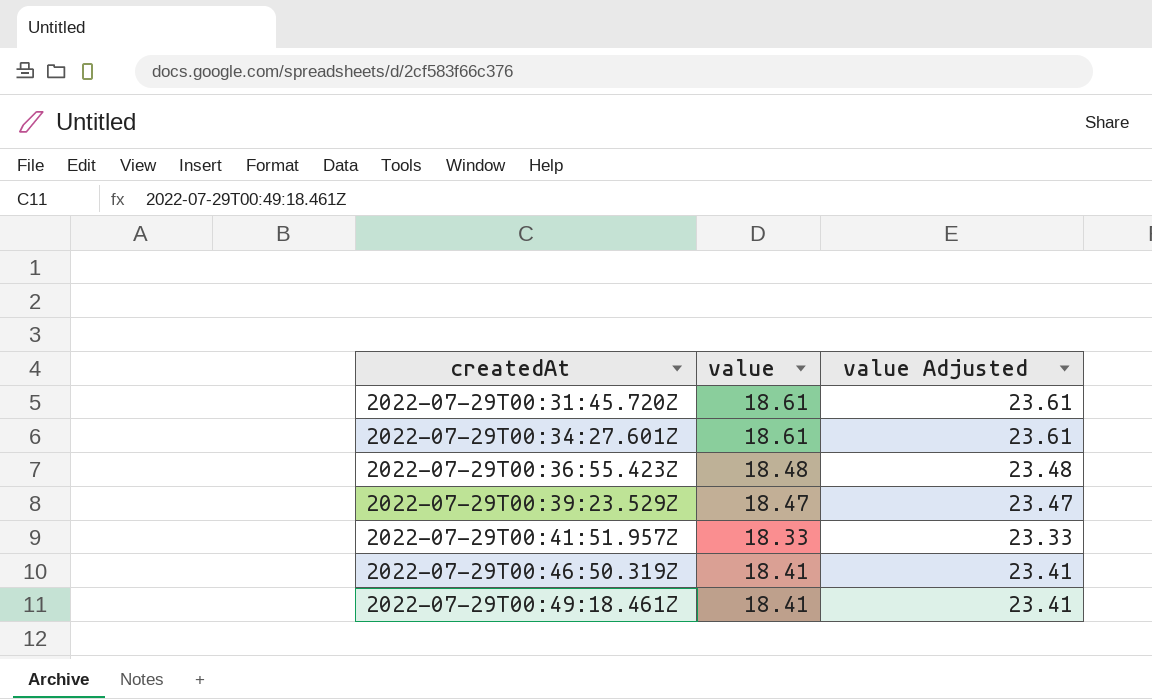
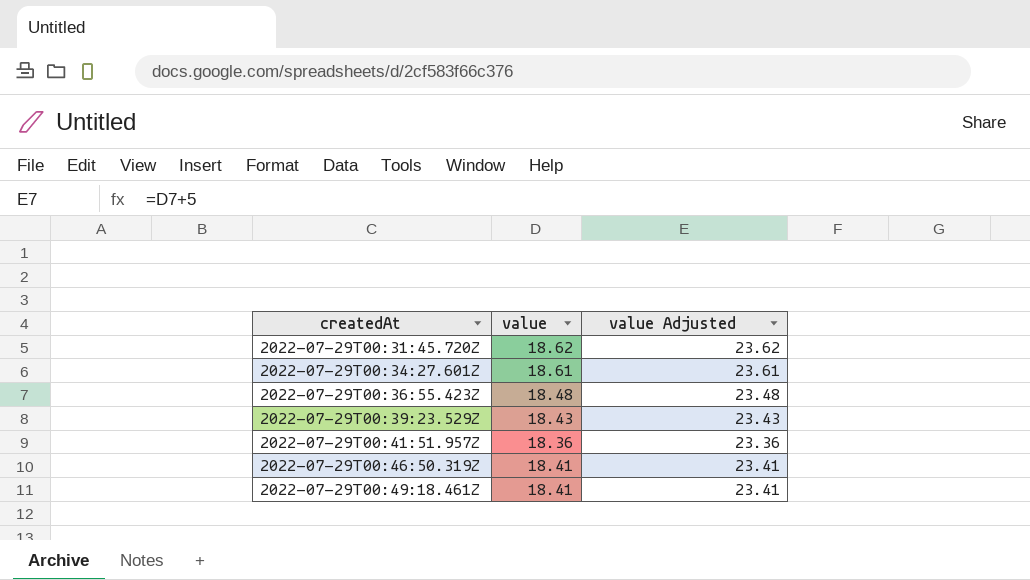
2022-07-29T00:31:45.720Z | value: 18.61 -> 18.62
2022-07-29T00:31:45.720Z | value Adjusted: 23.61 -> 23.62
2022-07-29T00:39:23.529Z | value: 18.47 -> 18.43
2022-07-29T00:39:23.529Z | value Adjusted: 23.47 -> 23.43
2022-07-29T00:41:51.957Z | value: 18.33 -> 18.36
2022-07-29T00:41:51.957Z | value Adjusted: 23.33 -> 23.36

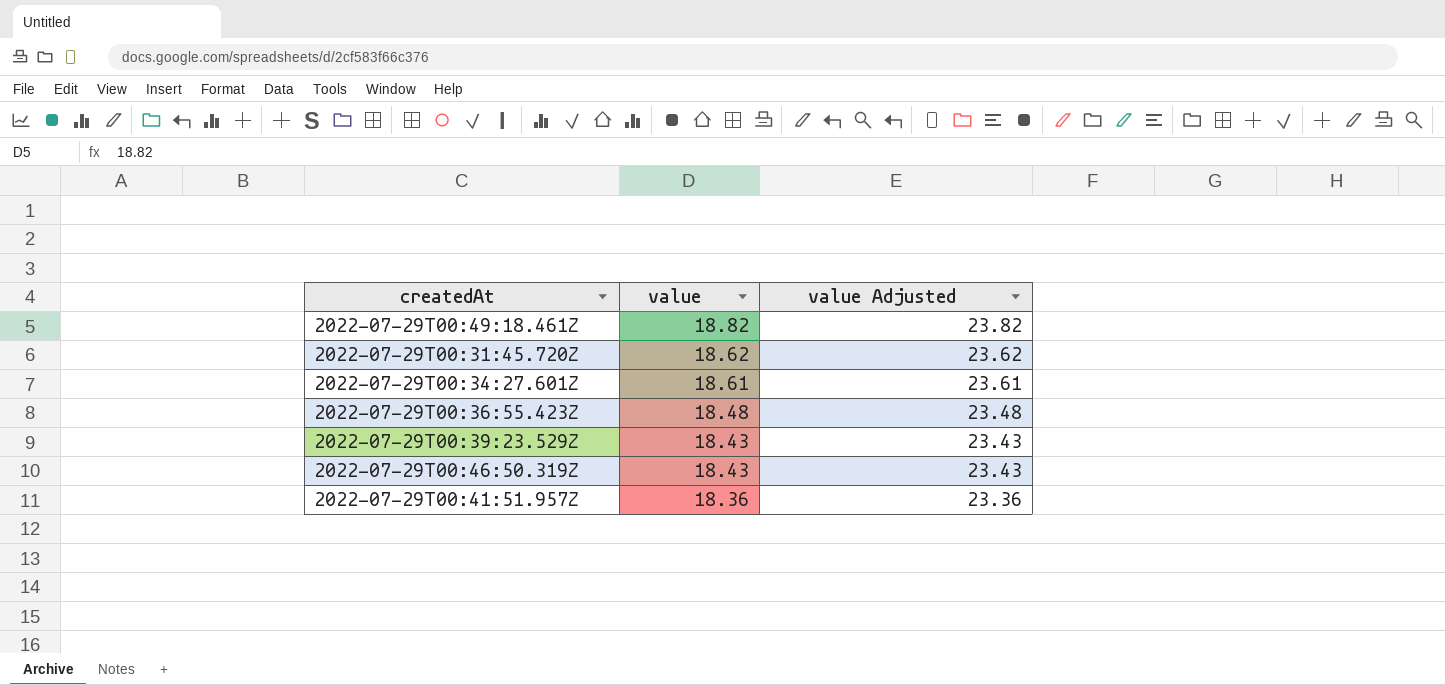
row order: createdAt ascending -> value descending
2022-07-29T00:49:18.461Z | value: 18.41 -> 18.82
2022-07-29T00:49:18.461Z | value Adjusted: 23.41 -> 23.82
2022-07-29T00:46:50.319Z | value: 18.41 -> 18.43
2022-07-29T00:46:50.319Z | value Adjusted: 23.41 -> 23.43

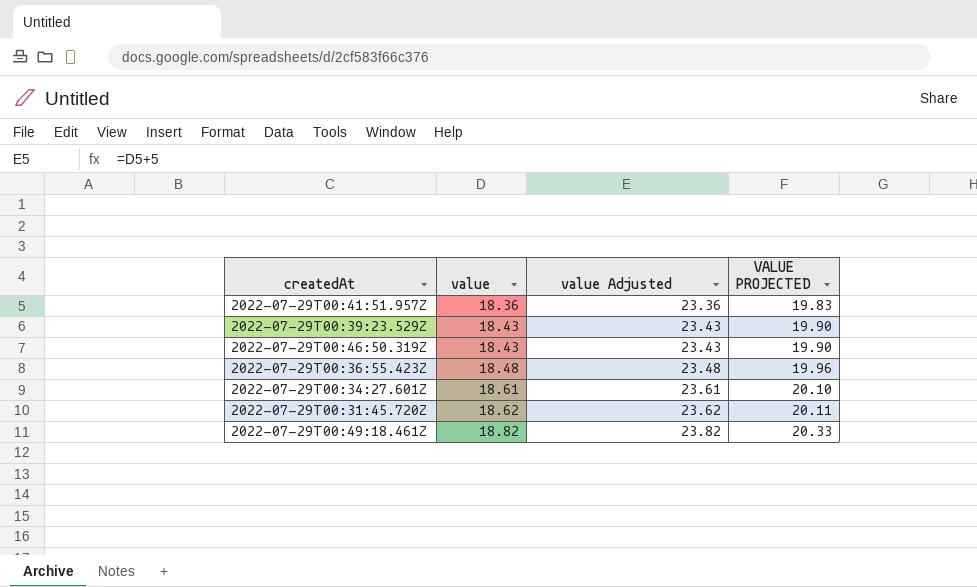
row order: value descending -> value ascending
column VALUE PROJECTED | formula: none -> [value] * 1.08

